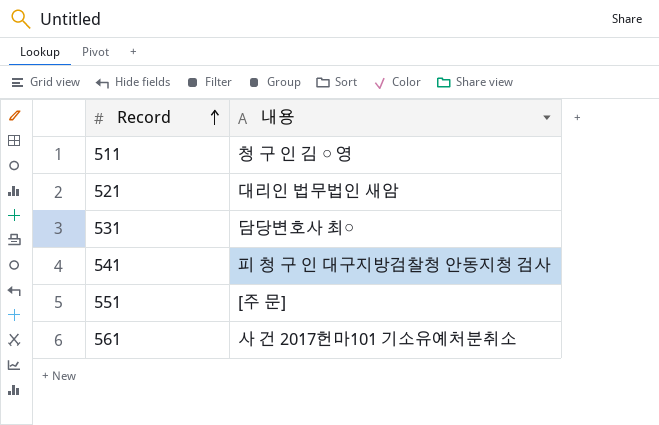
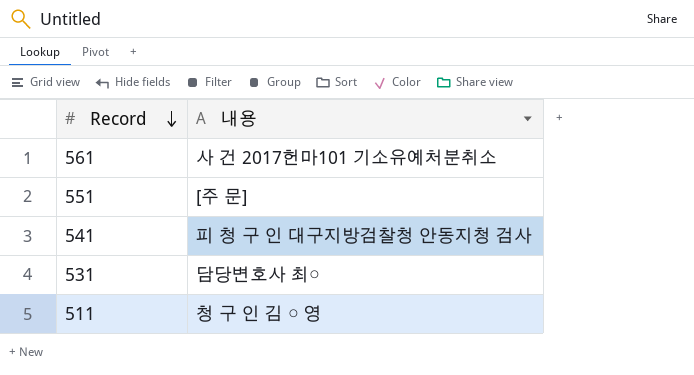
row order: Record ascending -> Record descending
row 521: 대리인 법무법인 새암 -> none

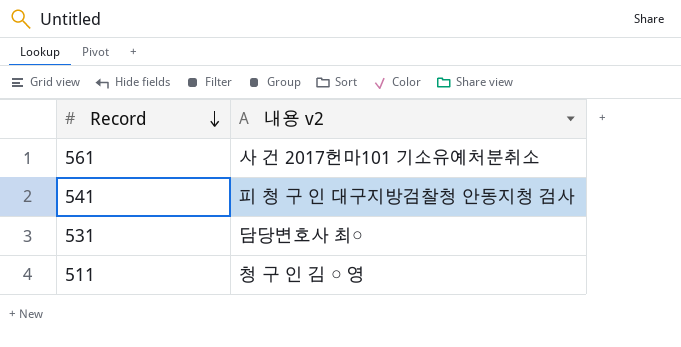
column name: 내용 -> 내용 v2
row 551: [주 문] -> none

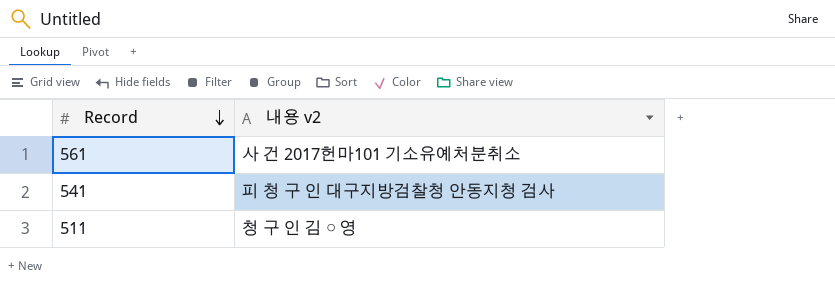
row 531: 담당변호사 최○ -> none

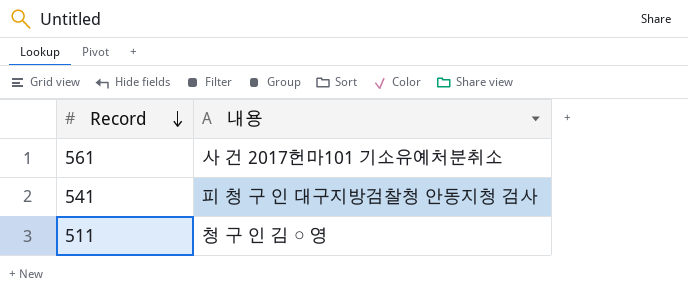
column name: 내용 v2 -> 내용

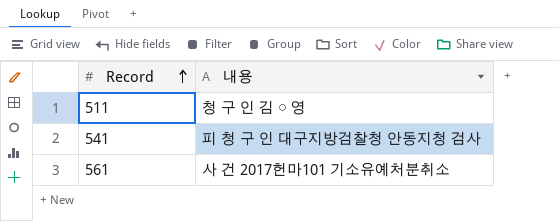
row order: Record descending -> Record ascending

